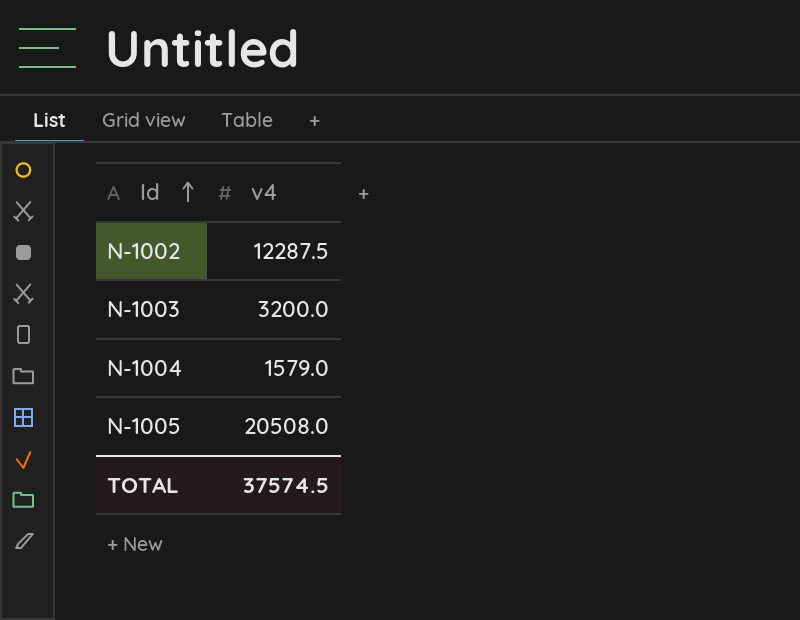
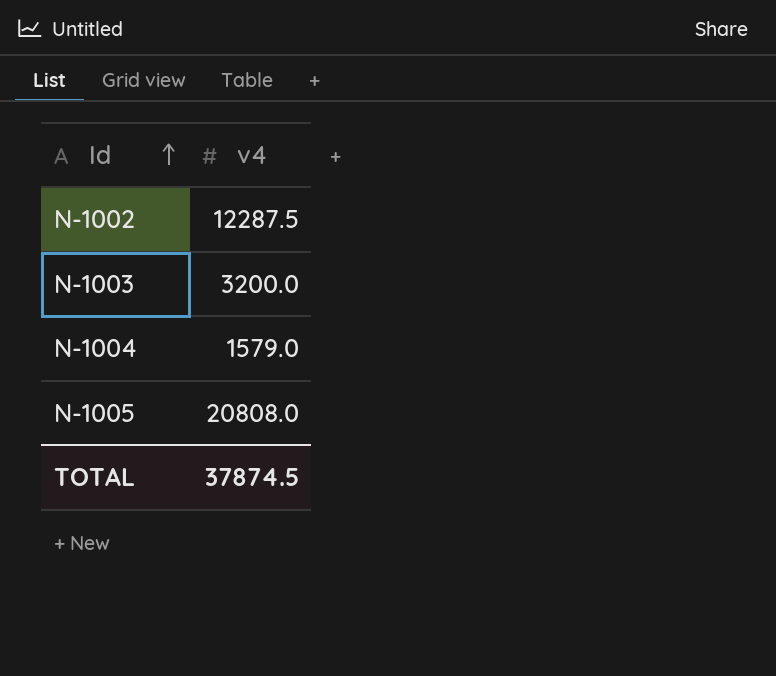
N-1005 | v4: 20508.0 -> 20808.0
TOTAL | v4: 37574.5 -> 37874.5

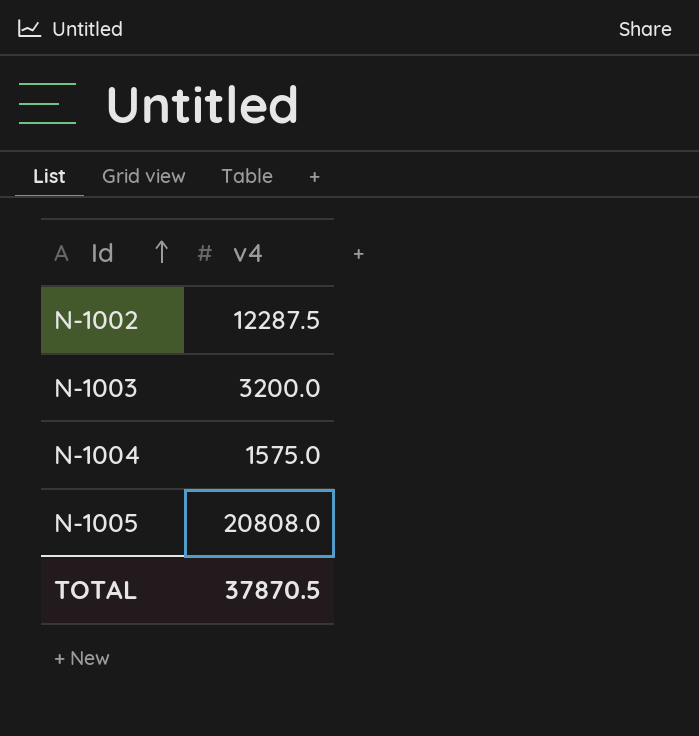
N-1004 | v4: 1579.0 -> 1575.0
TOTAL | v4: 37874.5 -> 37870.5

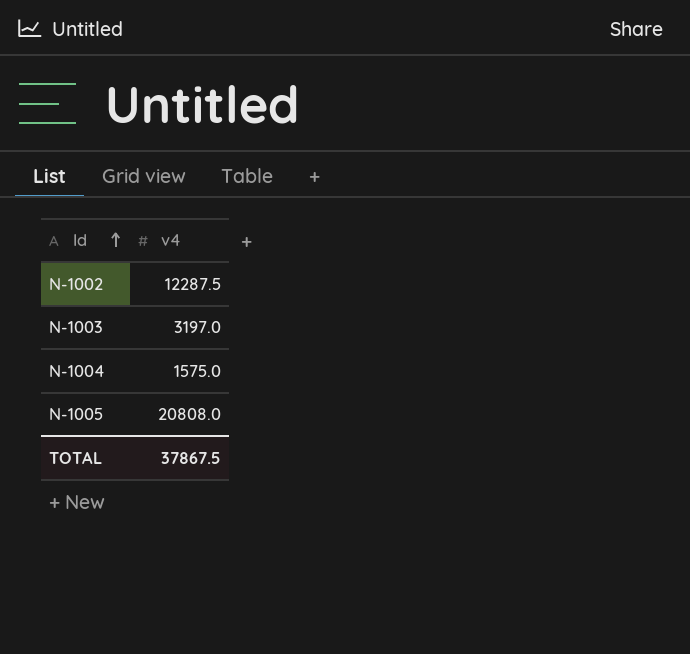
N-1003 | v4: 3200.0 -> 3197.0
TOTAL | v4: 37870.5 -> 37867.5

